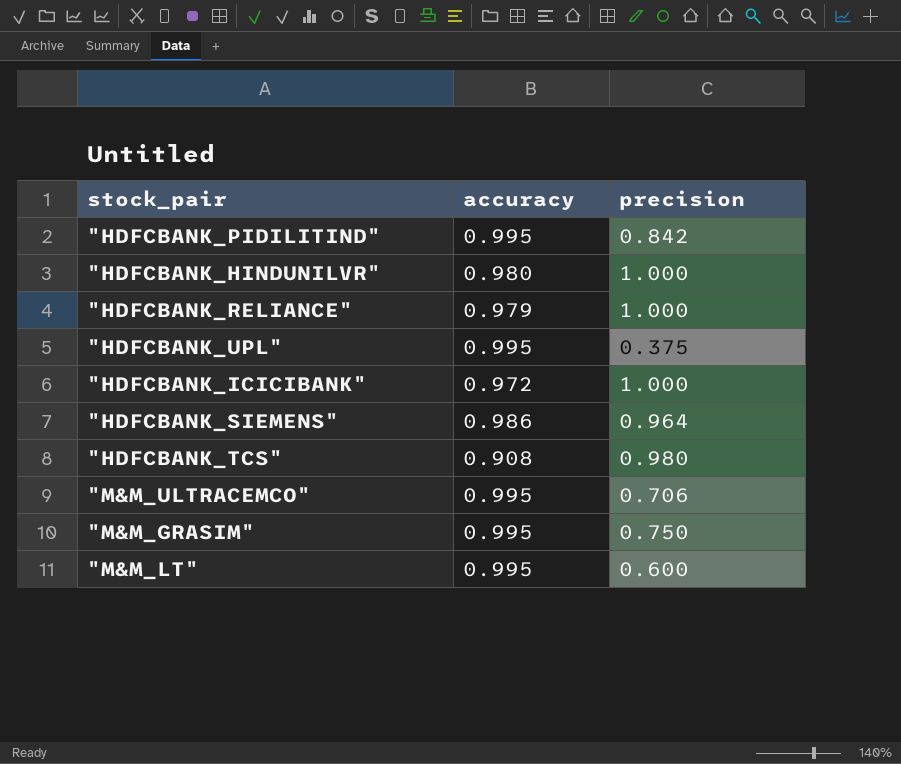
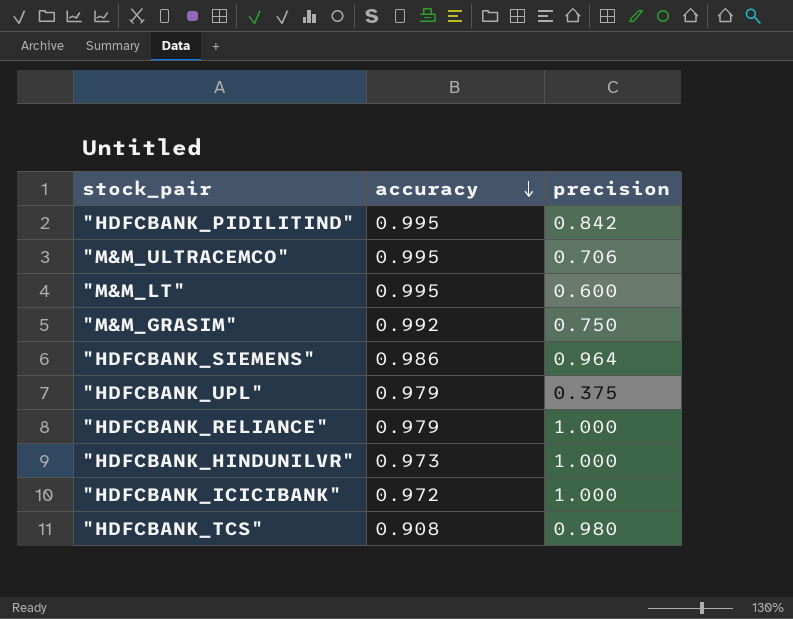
row order: none -> accuracy descending
"M&M_GRASIM" | accuracy: 0.995 -> 0.992
"HDFCBANK_UPL" | accuracy: 0.995 -> 0.979
"HDFCBANK_HINDUNILVR" | accuracy: 0.980 -> 0.973

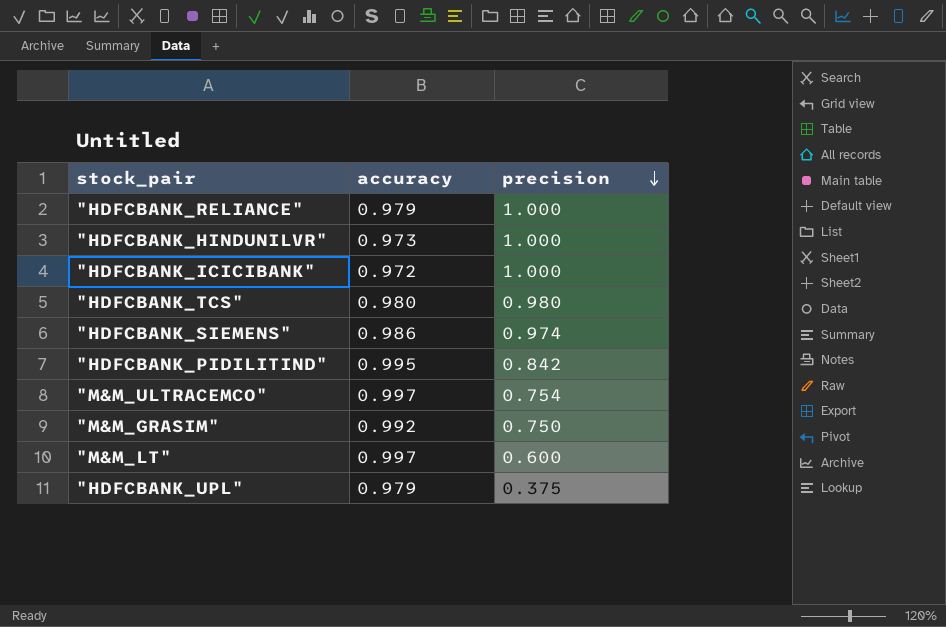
row order: accuracy descending -> precision descending
"HDFCBANK_TCS" | accuracy: 0.908 -> 0.980
"HDFCBANK_SIEMENS" | precision: 0.964 -> 0.974
"M&M_ULTRACEMCO" | accuracy: 0.995 -> 0.997
"M&M_ULTRACEMCO" | precision: 0.706 -> 0.754
"M&M_LT" | accuracy: 0.995 -> 0.997

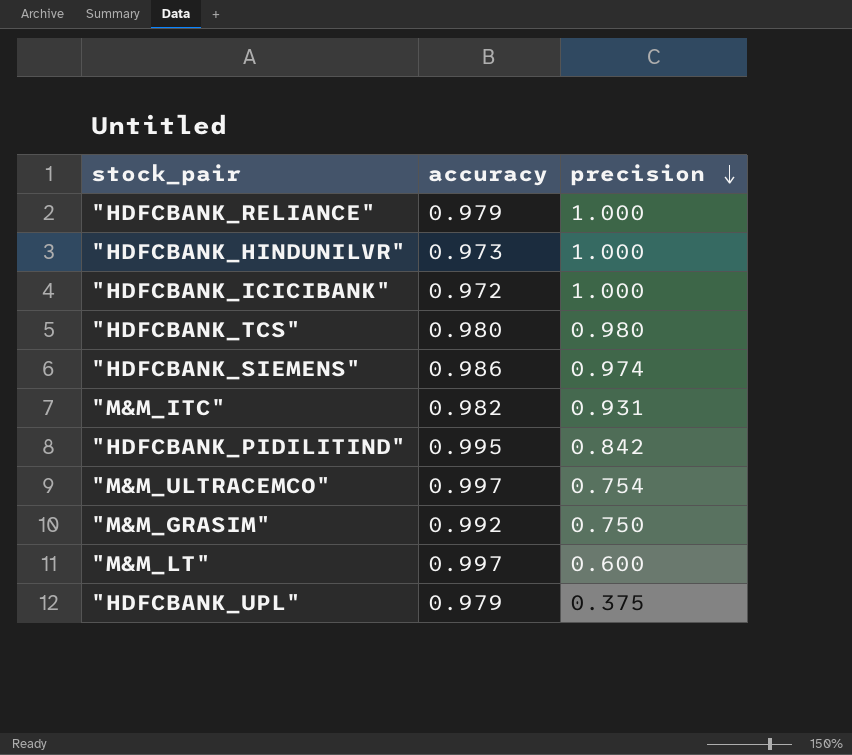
row "M&M_ITC": none -> 0.982 | 0.931

